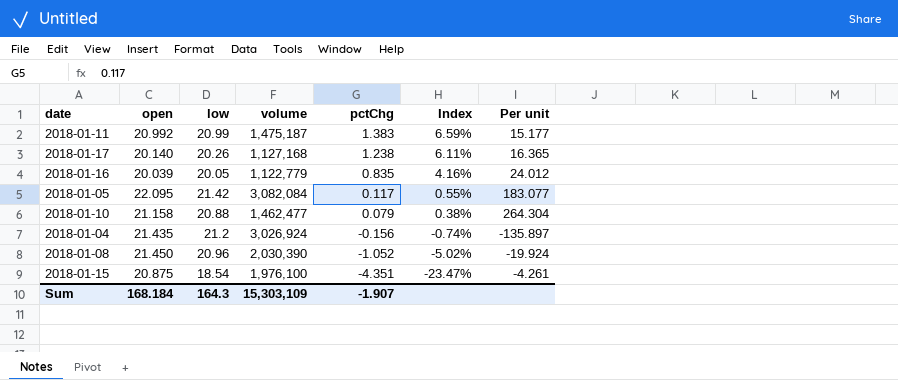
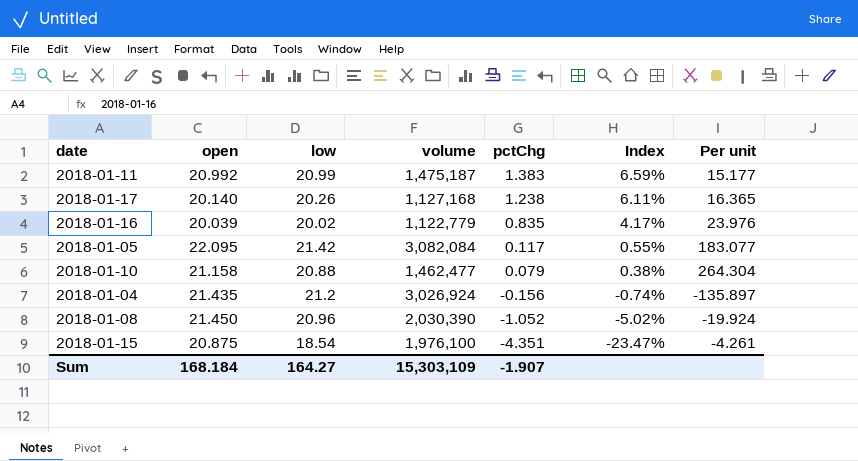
2018-01-16 | low: 20.05 -> 20.02
2018-01-16 | Index: 4.16% -> 4.17%
2018-01-16 | Per unit: 24.012 -> 23.976
Sum | low: 164.3 -> 164.27

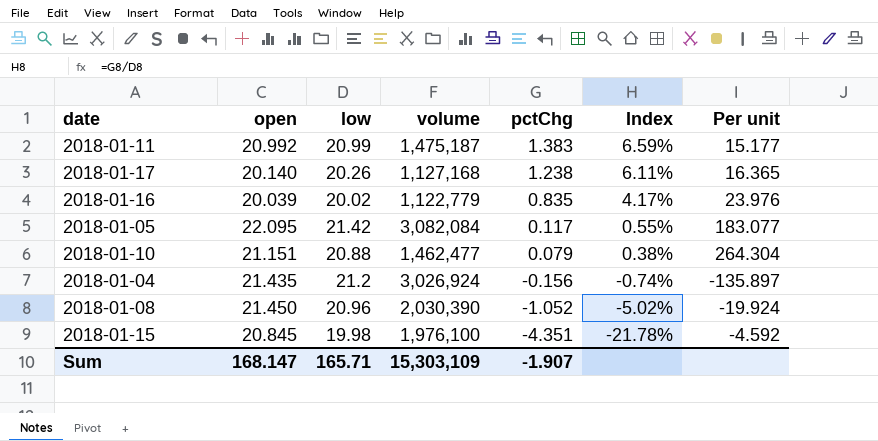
2018-01-10 | open: 21.158 -> 21.151
2018-01-15 | open: 20.875 -> 20.845
2018-01-15 | low: 18.54 -> 19.98
2018-01-15 | Index: -23.47% -> -21.78%
2018-01-15 | Per unit: -4.261 -> -4.592
Sum | open: 168.184 -> 168.147
Sum | low: 164.27 -> 165.71

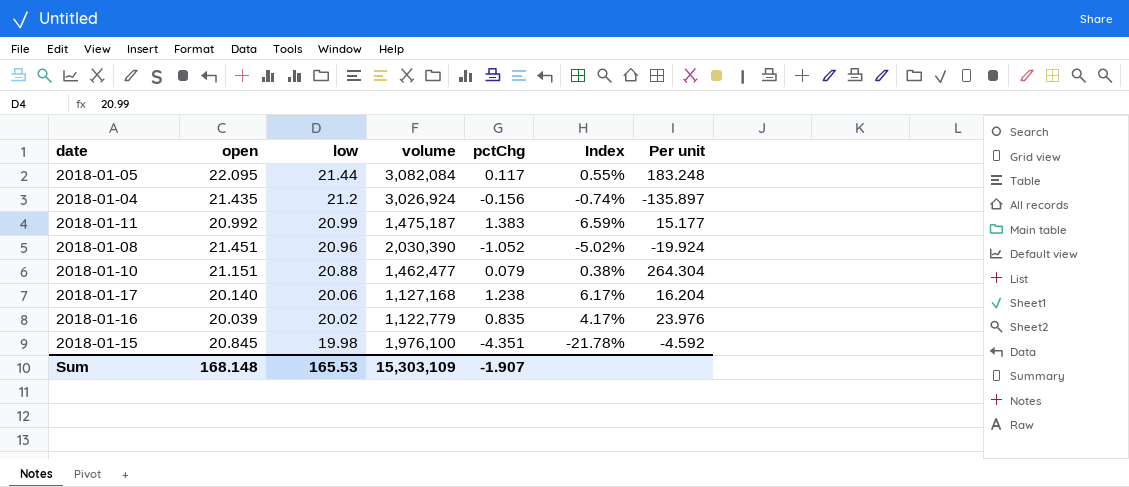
row order: pctChg descending -> low descending
2018-01-05 | low: 21.42 -> 21.44
2018-01-05 | Per unit: 183.077 -> 183.248
2018-01-08 | open: 21.450 -> 21.451
2018-01-17 | low: 20.26 -> 20.06
2018-01-17 | Index: 6.11% -> 6.17%
2018-01-17 | Per unit: 16.365 -> 16.204
Sum | open: 168.147 -> 168.148
Sum | low: 165.71 -> 165.53

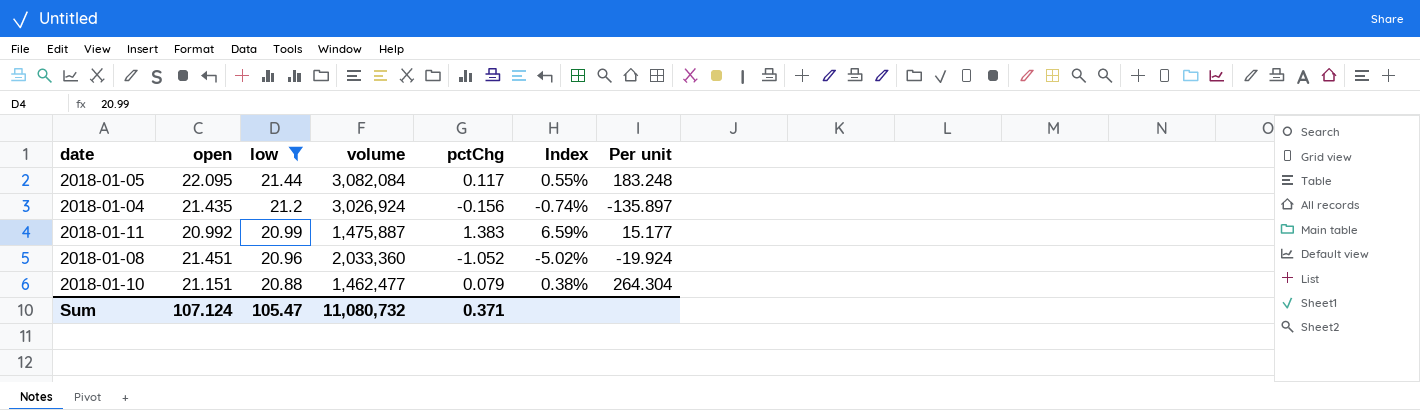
filter: none -> low >= 20.88
2018-01-11 | volume: 1,475,187 -> 1,475,887
2018-01-08 | volume: 2,030,390 -> 2,033,360
Sum | open: 168.148 -> 107.124
Sum | low: 165.53 -> 105.47
Sum | volume: 15,303,109 -> 11,080,732
Sum | pctChg: -1.907 -> 0.371

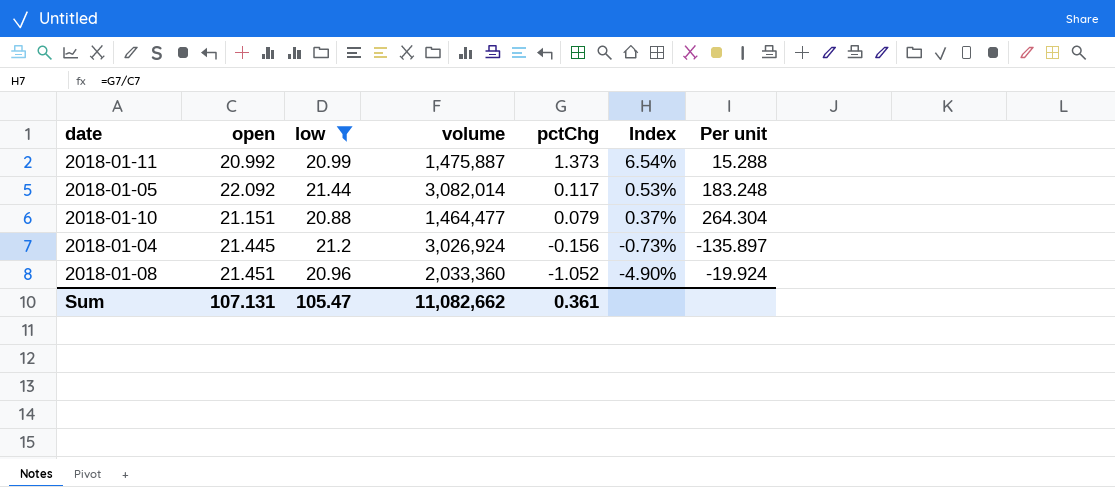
row order: low descending -> pctChg descending
column Index | formula: [pctChg] / [low] -> [pctChg] / [open]
2018-01-11 | pctChg: 1.383 -> 1.373
2018-01-11 | Per unit: 15.177 -> 15.288
2018-01-05 | open: 22.095 -> 22.092
2018-01-05 | volume: 3,082,084 -> 3,082,014
2018-01-10 | volume: 1,462,477 -> 1,464,477
2018-01-04 | open: 21.435 -> 21.445
Sum | open: 107.124 -> 107.131
Sum | volume: 11,080,732 -> 11,082,662
Sum | pctChg: 0.371 -> 0.361

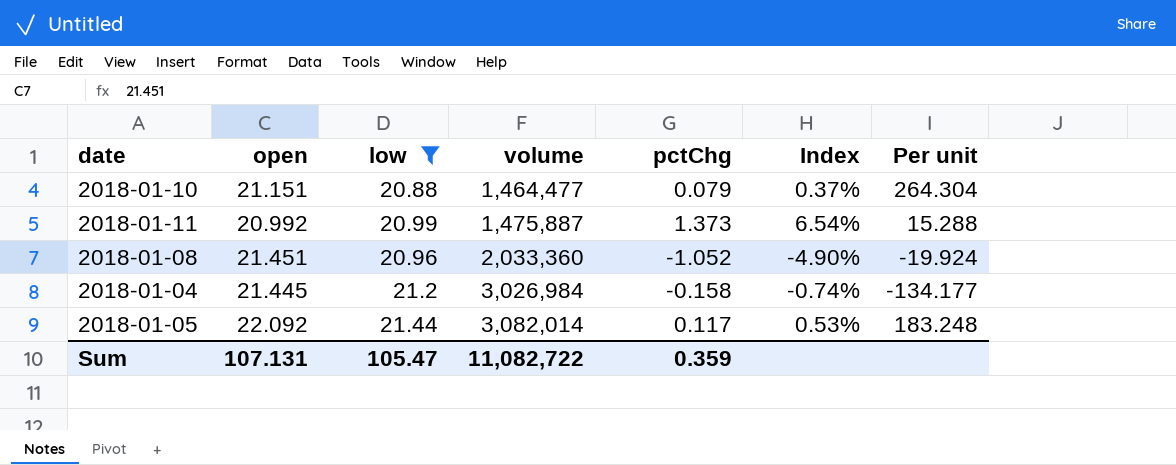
row order: pctChg descending -> volume ascending
2018-01-04 | volume: 3,026,924 -> 3,026,984
2018-01-04 | pctChg: -0.156 -> -0.158
2018-01-04 | Index: -0.73% -> -0.74%
2018-01-04 | Per unit: -135.897 -> -134.177
Sum | volume: 11,082,662 -> 11,082,722
Sum | pctChg: 0.361 -> 0.359

